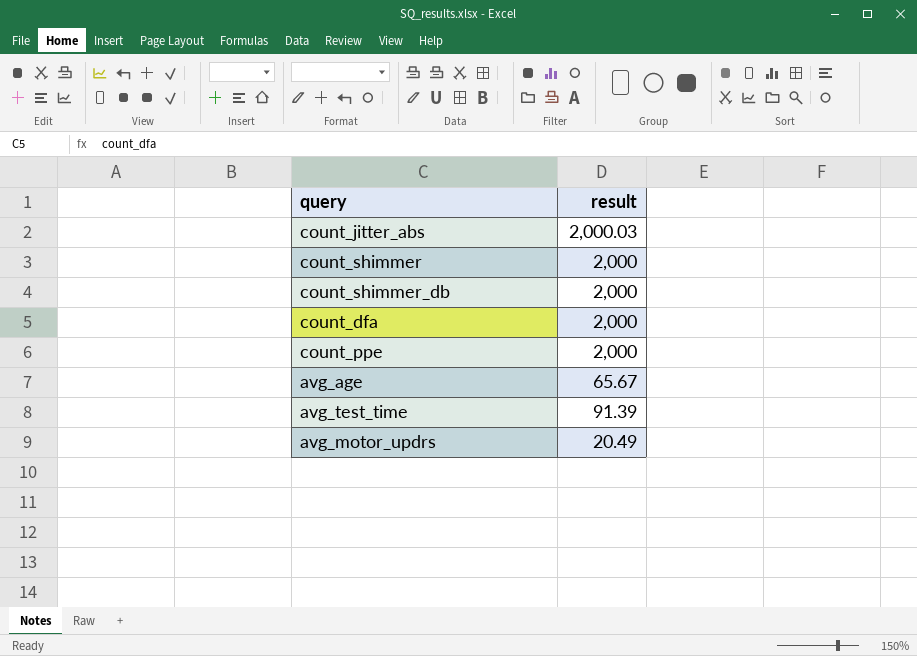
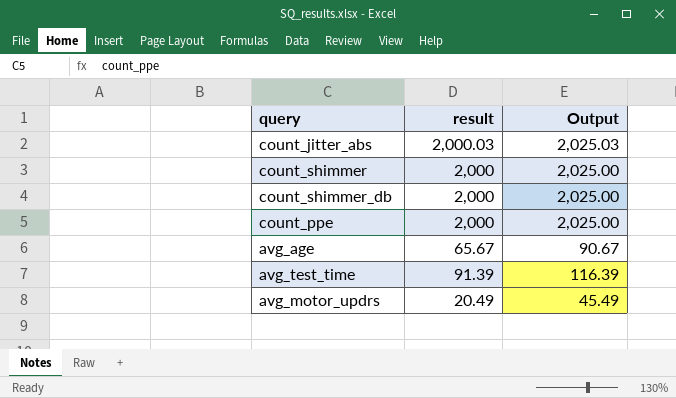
column Output | formula: none -> [result] + 25
row count_dfa: 2,000 -> none

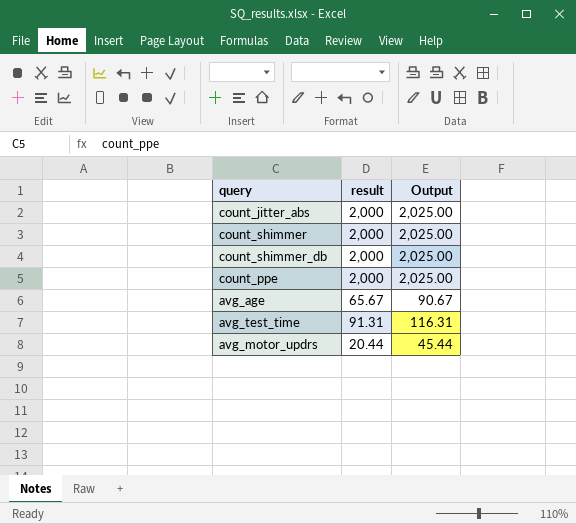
count_jitter_abs | result: 2,000.03 -> 2,000
count_jitter_abs | Output: 2,025.03 -> 2,025.00
avg_test_time | result: 91.39 -> 91.31
avg_test_time | Output: 116.39 -> 116.31
avg_motor_updrs | result: 20.49 -> 20.44
avg_motor_updrs | Output: 45.49 -> 45.44

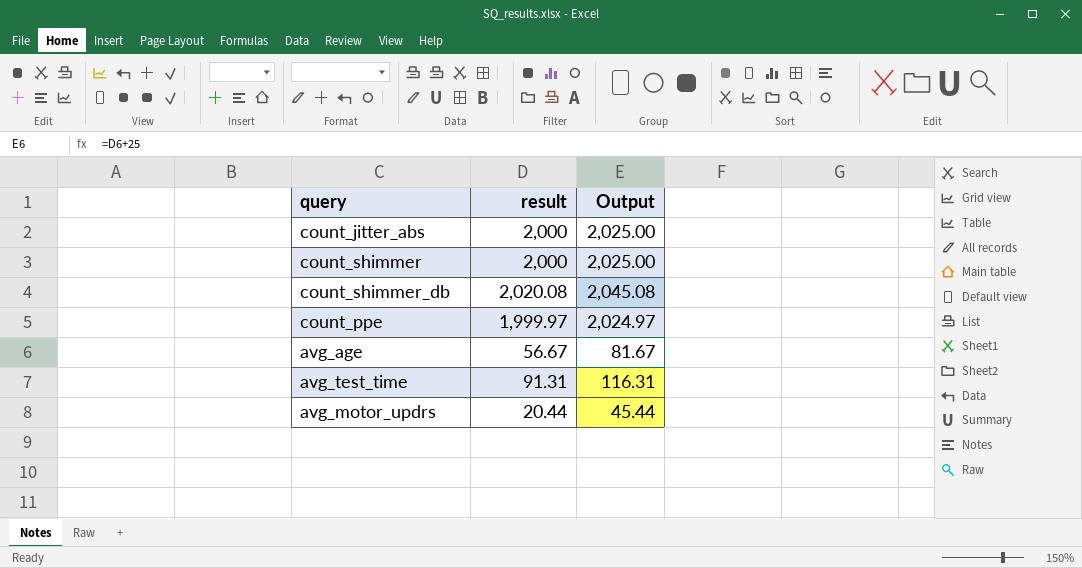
count_shimmer_db | result: 2,000 -> 2,020.08
count_shimmer_db | Output: 2,025.00 -> 2,045.08
count_ppe | result: 2,000 -> 1,999.97
count_ppe | Output: 2,025.00 -> 2,024.97
avg_age | result: 65.67 -> 56.67
avg_age | Output: 90.67 -> 81.67

